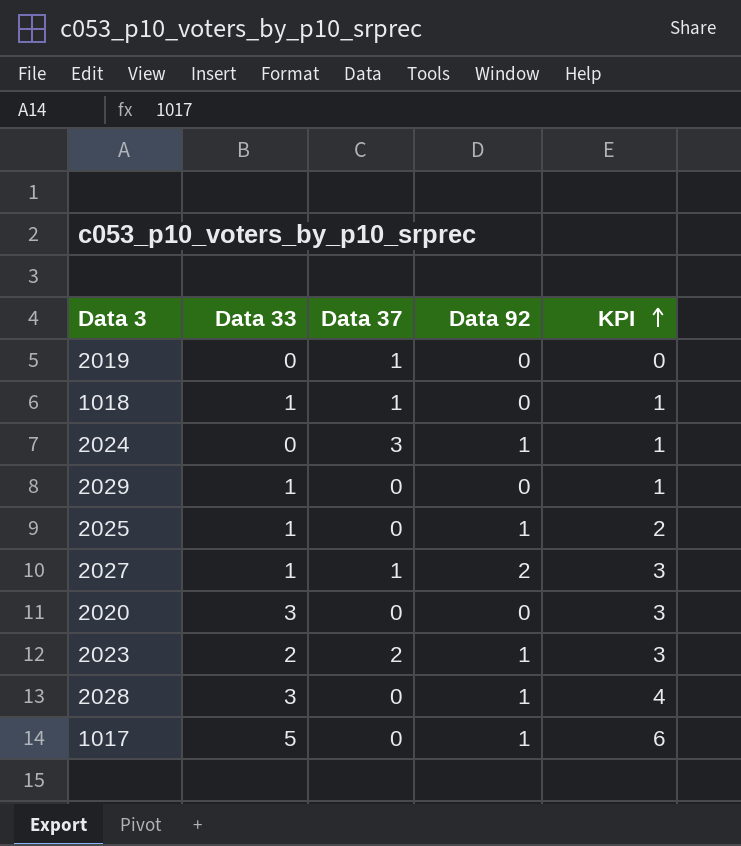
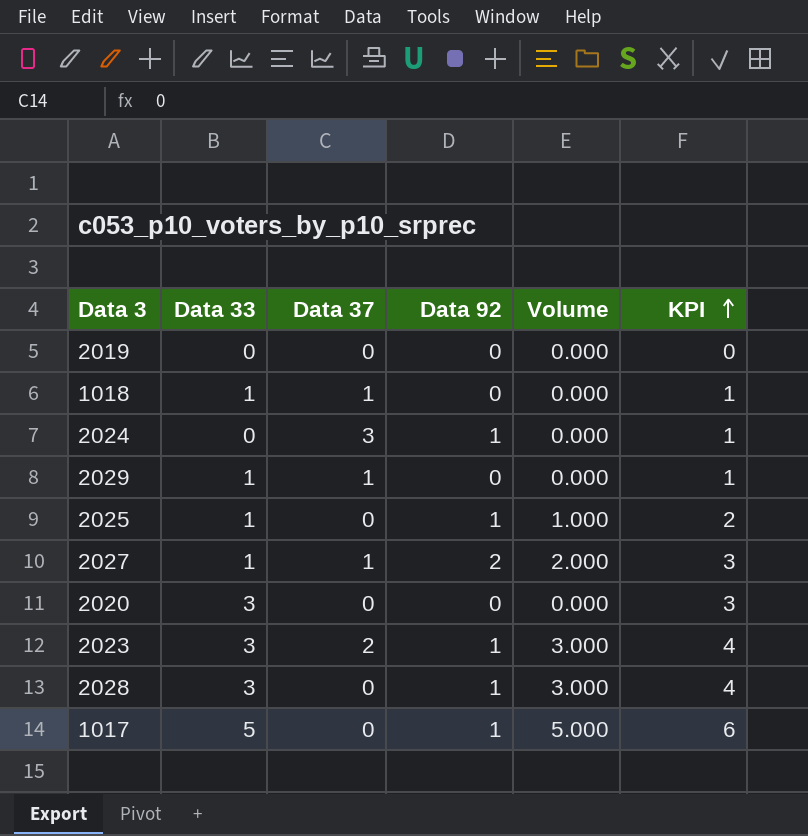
column Volume | formula: none -> [Data 33] * [Data 92]
2019 | Data 37: 1 -> 0
2029 | Data 37: 0 -> 1
2023 | Data 33: 2 -> 3
2023 | KPI: 3 -> 4

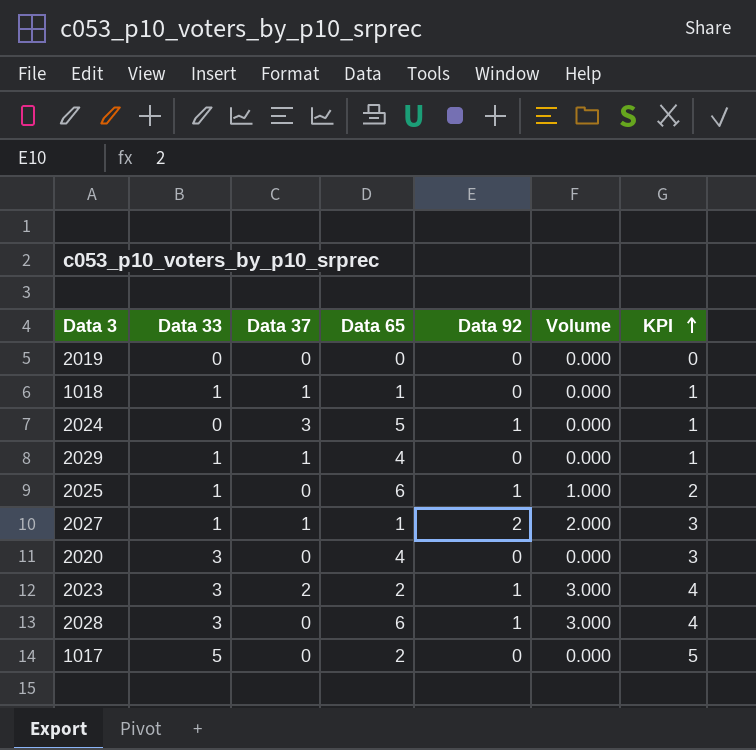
column Data 65 | position: none -> 4
1017 | Data 92: 1 -> 0
1017 | Volume: 5.000 -> 0.000
1017 | KPI: 6 -> 5

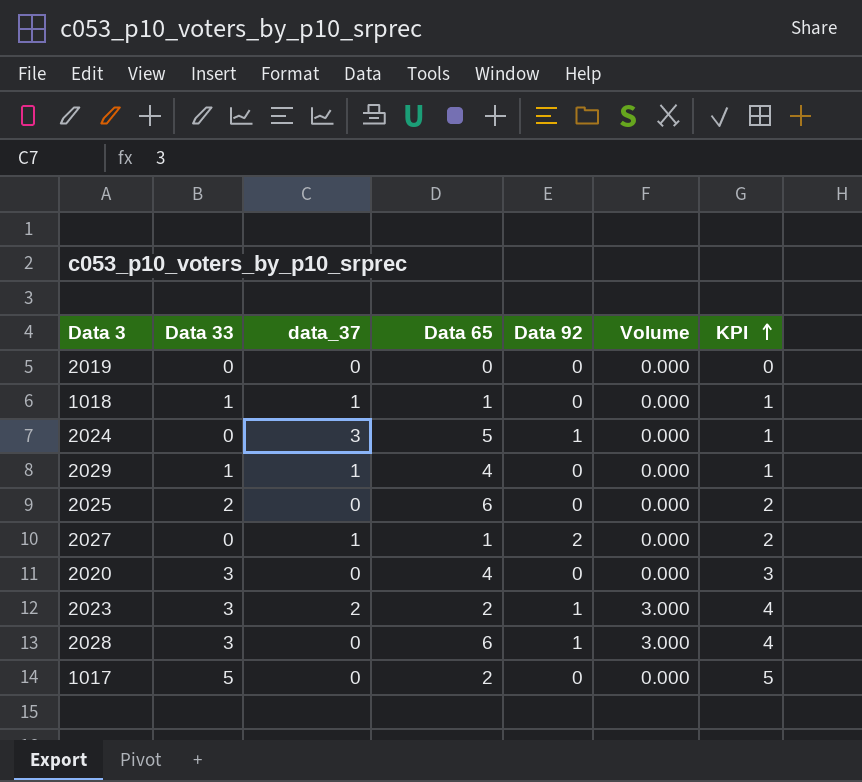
column name: Data 37 -> data_37
2025 | Data 33: 1 -> 2
2025 | Data 92: 1 -> 0
2025 | Volume: 1.000 -> 0.000
2027 | Data 33: 1 -> 0
2027 | Volume: 2.000 -> 0.000
2027 | KPI: 3 -> 2

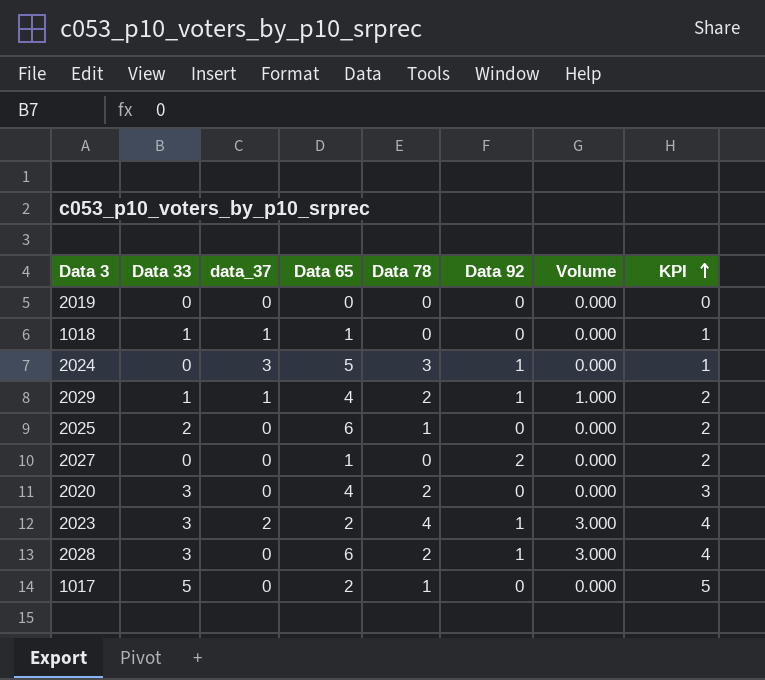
column Data 78 | position: none -> 5
2029 | Data 92: 0 -> 1
2029 | Volume: 0.000 -> 1.000
2029 | KPI: 1 -> 2
2027 | data_37: 1 -> 0

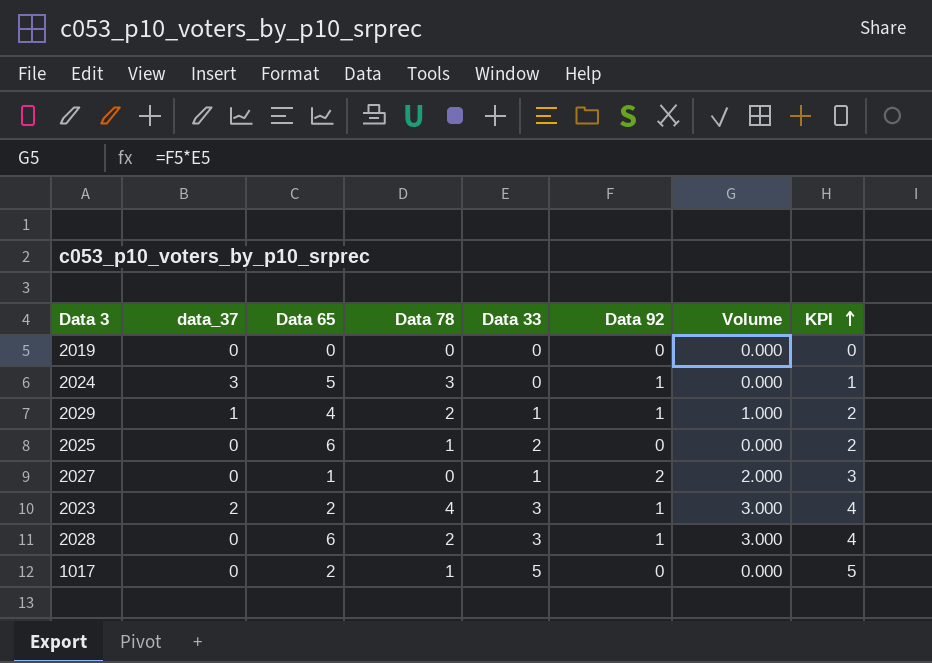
column Data 33 | position: 2 -> 5
row 1018: 1 | 1 | 1 | 0 | 0 | 0.000 | 1 -> none
row 2020: 3 | 0 | 4 | 2 | 0 | 0.000 | 3 -> none
2027 | Data 33: 0 -> 1
2027 | Volume: 0.000 -> 2.000
2027 | KPI: 2 -> 3

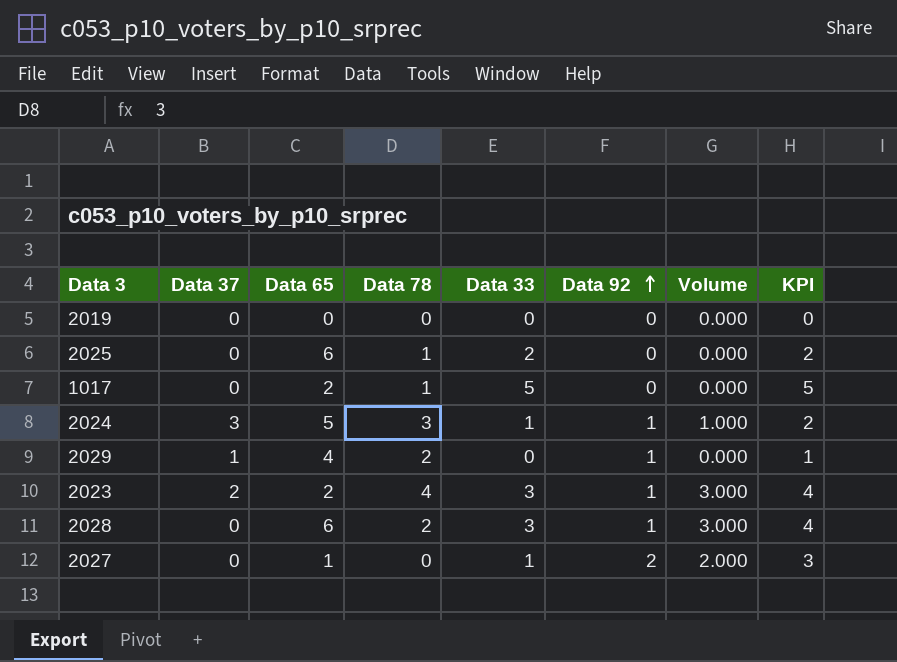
row order: KPI ascending -> Data 92 ascending
column name: data_37 -> Data 37
2024 | Data 33: 0 -> 1
2024 | Volume: 0.000 -> 1.000
2024 | KPI: 1 -> 2
2029 | Data 33: 1 -> 0
2029 | Volume: 1.000 -> 0.000
2029 | KPI: 2 -> 1

